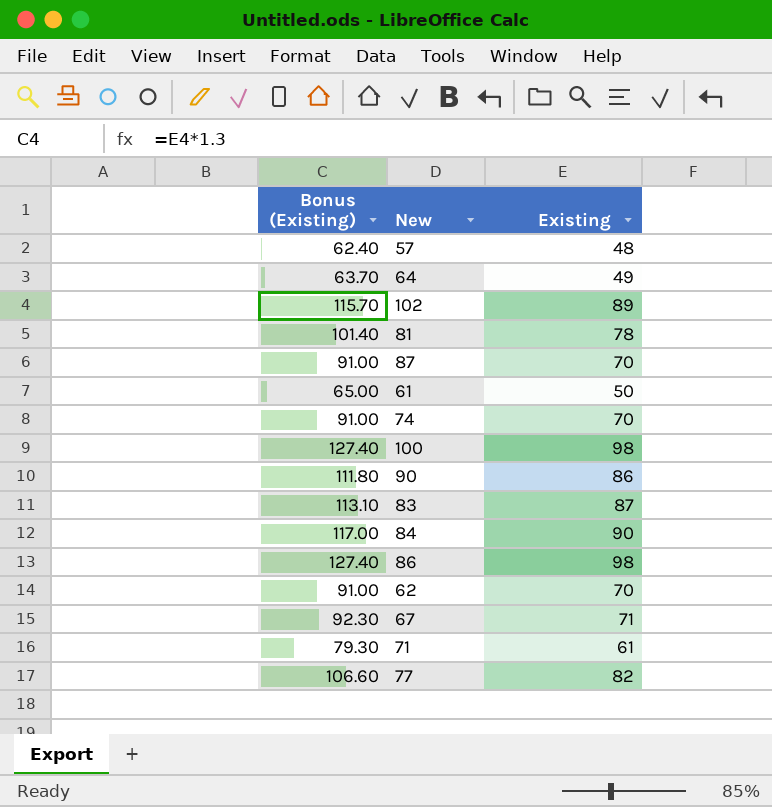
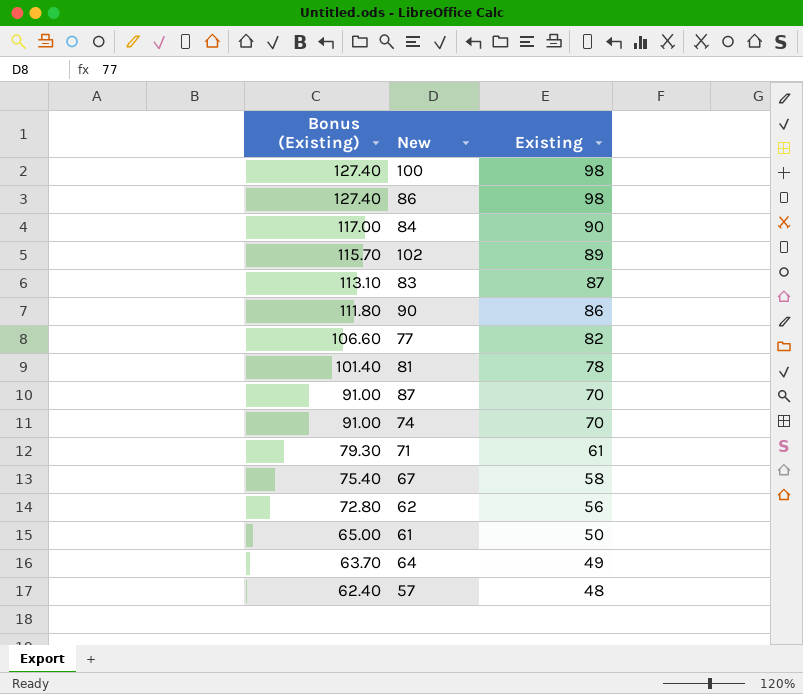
row order: none -> Bonus (Existing) descending
67 | Bonus (Existing): 92.30 -> 75.40
67 | Existing: 71 -> 58
62 | Bonus (Existing): 91.00 -> 72.80
62 | Existing: 70 -> 56

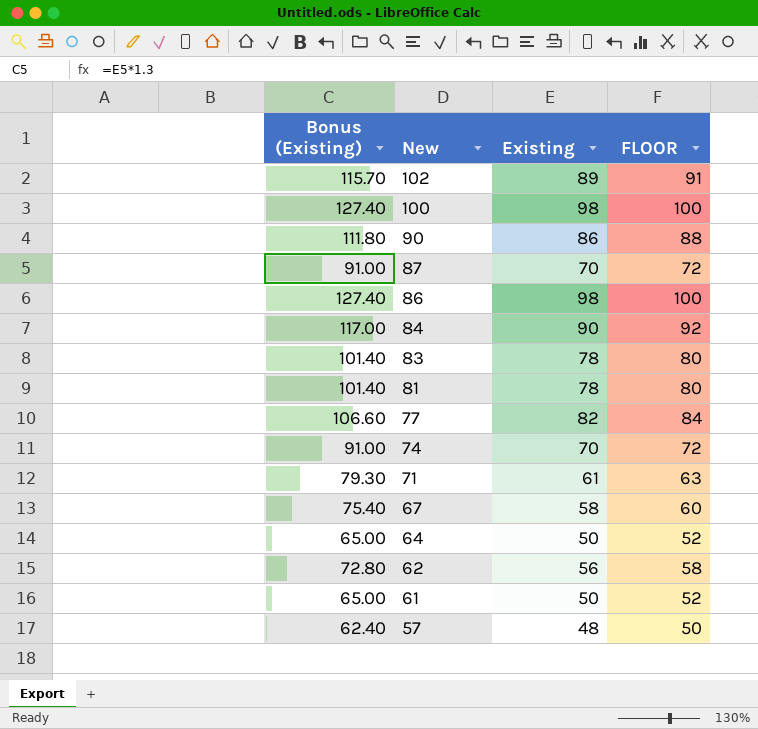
row order: Bonus (Existing) descending -> New descending
column FLOOR | formula: none -> [Existing] + 2
83 | Bonus (Existing): 113.10 -> 101.40
83 | Existing: 87 -> 78
64 | Bonus (Existing): 63.70 -> 65.00
64 | Existing: 49 -> 50

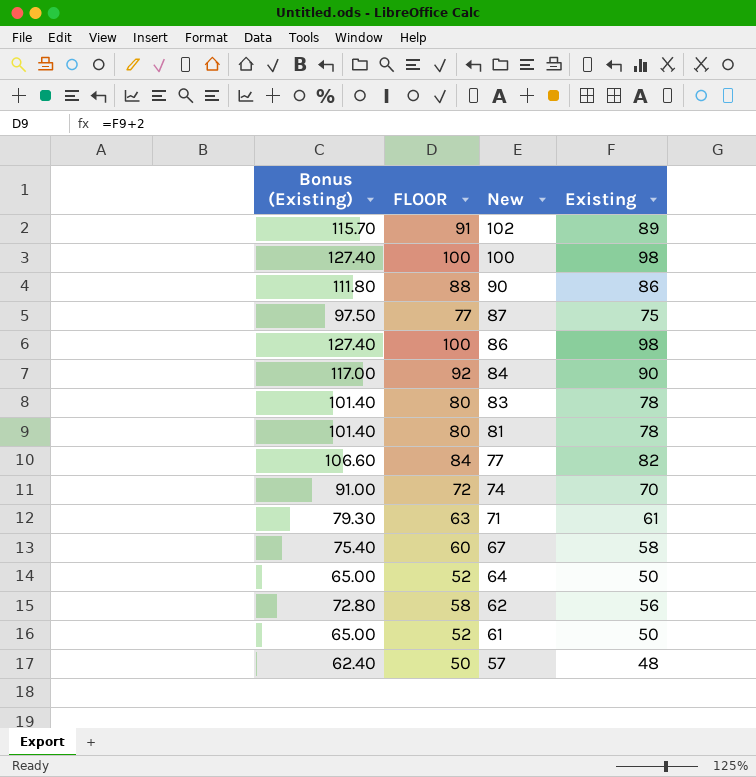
column FLOOR | position: 4 -> 2
87 | Bonus (Existing): 91.00 -> 97.50
87 | FLOOR: 72 -> 77
87 | Existing: 70 -> 75

